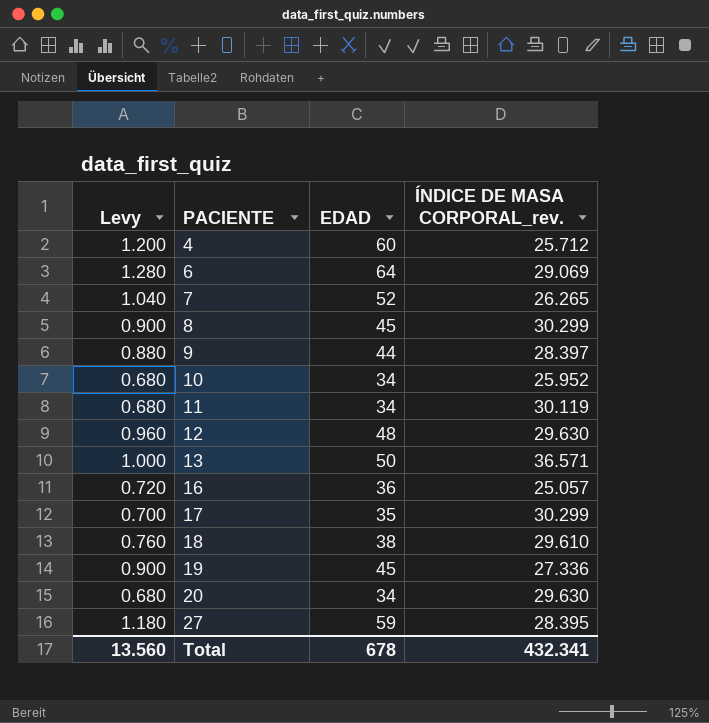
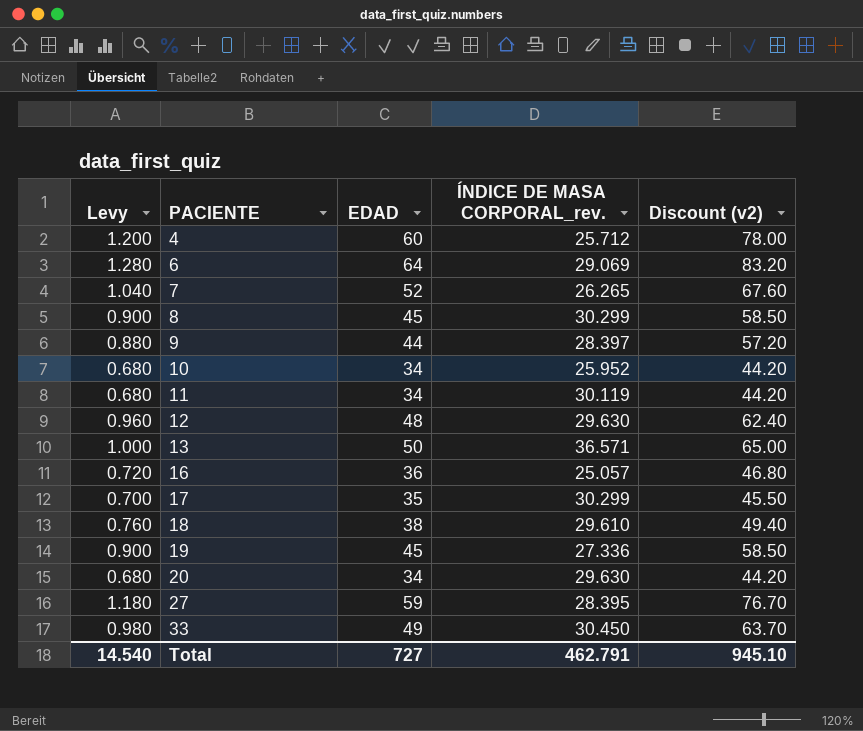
column Discount (v2) | formula: none -> [EDAD] * 1.3
row 33: none -> 0.980 | 49 | 30.450 | 63.70
Total | Levy: 13.560 -> 14.540
Total | EDAD: 678 -> 727
Total | ÍNDICE DE MASA CORPORAL_rev.: 432.341 -> 462.791

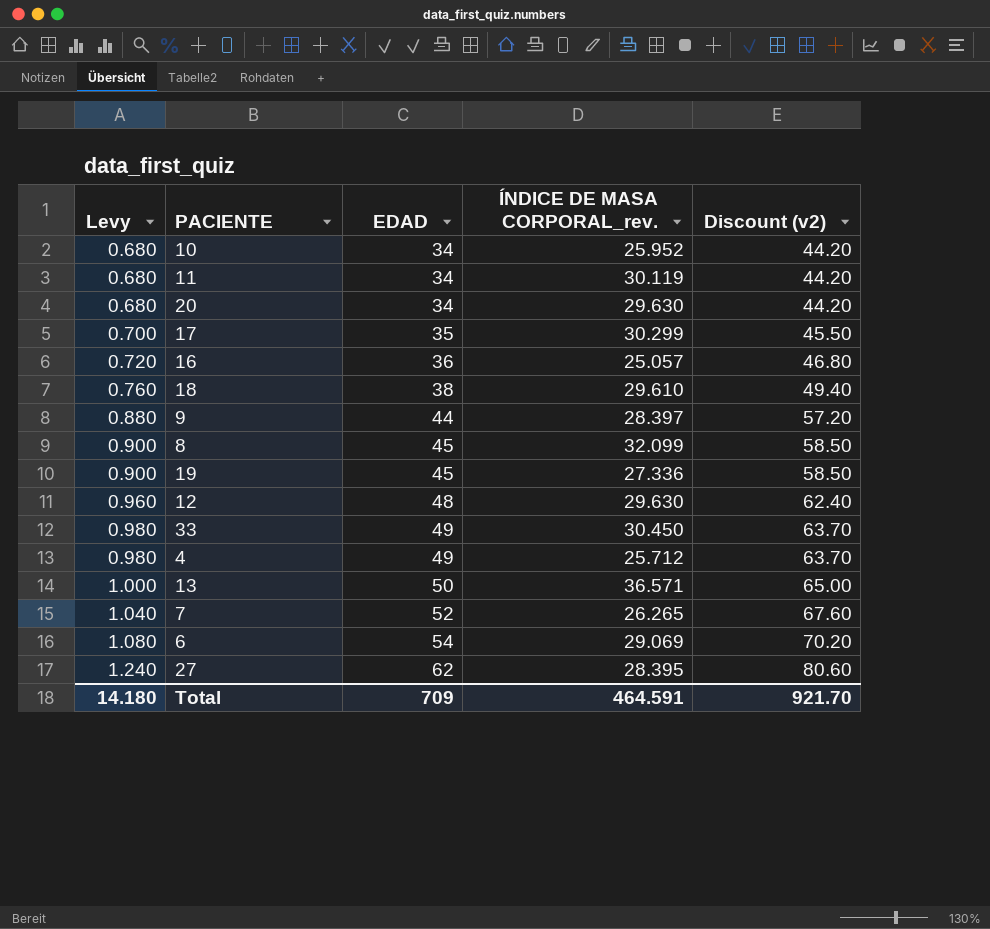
row order: PACIENTE ascending -> Levy ascending
8 | ÍNDICE DE MASA CORPORAL_rev.: 30.299 -> 32.099
4 | Levy: 1.200 -> 0.980
4 | EDAD: 60 -> 49
4 | Discount (v2): 78.00 -> 63.70
6 | Levy: 1.280 -> 1.080
6 | EDAD: 64 -> 54
6 | Discount (v2): 83.20 -> 70.20
27 | Levy: 1.180 -> 1.240
27 | EDAD: 59 -> 62
27 | Discount (v2): 76.70 -> 80.60
Total | Levy: 14.540 -> 14.180
Total | EDAD: 727 -> 709
Total | ÍNDICE DE MASA CORPORAL_rev.: 462.791 -> 464.591
Total | Discount (v2): 945.10 -> 921.70

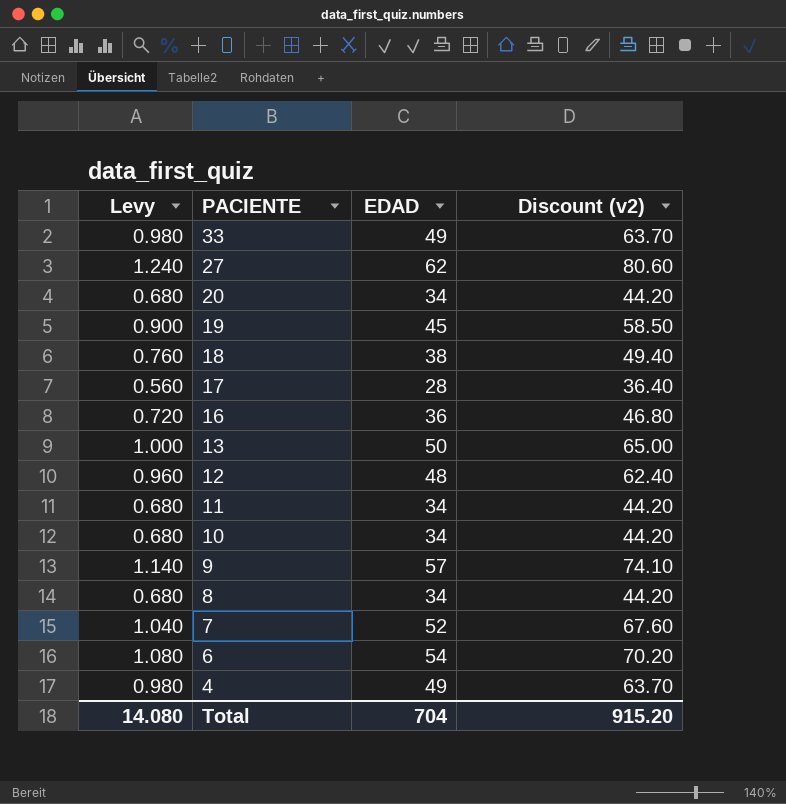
row order: Levy ascending -> PACIENTE descending
column ÍNDICE DE MASA CORPORAL_rev. | position: 4 -> none
17 | Levy: 0.700 -> 0.560
17 | EDAD: 35 -> 28
17 | Discount (v2): 45.50 -> 36.40
9 | Levy: 0.880 -> 1.140
9 | EDAD: 44 -> 57
9 | Discount (v2): 57.20 -> 74.10
8 | Levy: 0.900 -> 0.680
8 | EDAD: 45 -> 34
8 | Discount (v2): 58.50 -> 44.20
Total | Levy: 14.180 -> 14.080
Total | EDAD: 709 -> 704
Total | Discount (v2): 921.70 -> 915.20

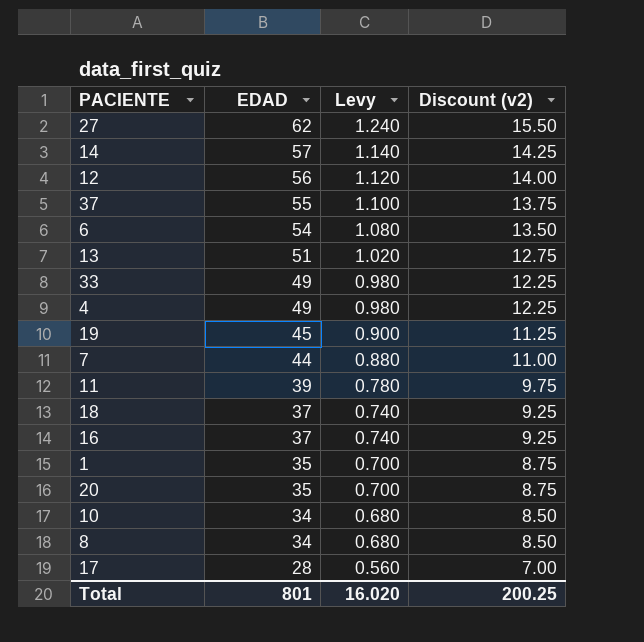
row order: PACIENTE descending -> EDAD descending
column Levy | position: 1 -> 3
column Discount (v2) | formula: [EDAD] * 1.3 -> [EDAD] * 0.25
row 9: 1.140 | 57 | 74.10 -> none
row 14: none -> 57 | 1.140 | 14.25
12 | EDAD: 48 -> 56
12 | Levy: 0.960 -> 1.120
row 37: none -> 55 | 1.100 | 13.75
13 | EDAD: 50 -> 51
13 | Levy: 1.000 -> 1.020
7 | EDAD: 52 -> 44
7 | Levy: 1.040 -> 0.880
11 | EDAD: 34 -> 39
11 | Levy: 0.680 -> 0.780
18 | EDAD: 38 -> 37
18 | Levy: 0.760 -> 0.740
16 | EDAD: 36 -> 37
16 | Levy: 0.720 -> 0.740
row 1: none -> 35 | 0.700 | 8.75
20 | EDAD: 34 -> 35
20 | Levy: 0.680 -> 0.700
Total | EDAD: 704 -> 801
Total | Levy: 14.080 -> 16.020
Total | Discount (v2): 915.20 -> 200.25

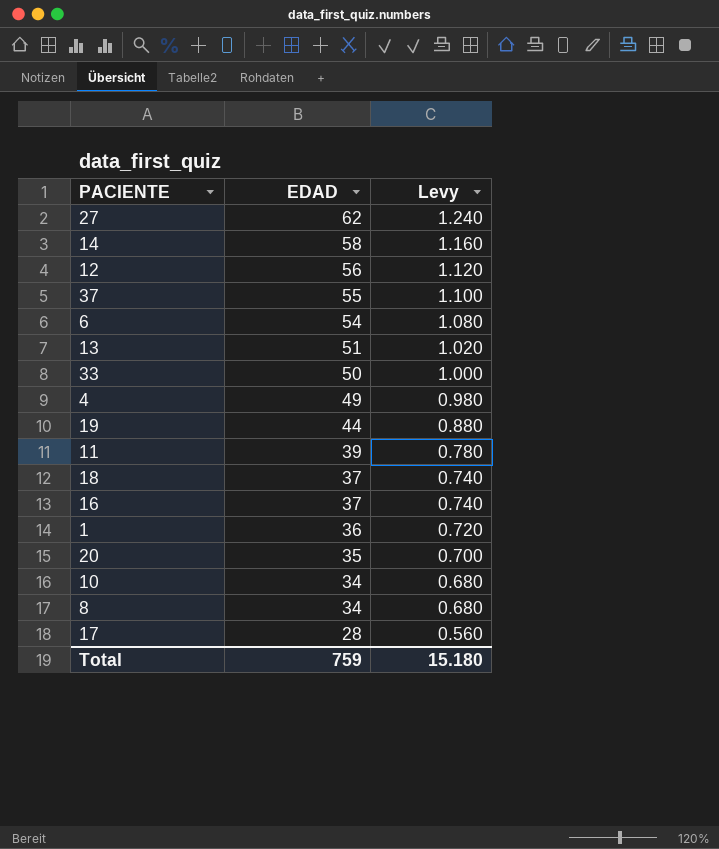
column Discount (v2) | formula: [EDAD] * 0.25 -> none
row 7: 44 | 0.880 | 11.00 -> none
14 | EDAD: 57 -> 58
14 | Levy: 1.140 -> 1.160
33 | EDAD: 49 -> 50
33 | Levy: 0.980 -> 1.000
19 | EDAD: 45 -> 44
19 | Levy: 0.900 -> 0.880
1 | EDAD: 35 -> 36
1 | Levy: 0.700 -> 0.720
Total | EDAD: 801 -> 759
Total | Levy: 16.020 -> 15.180

